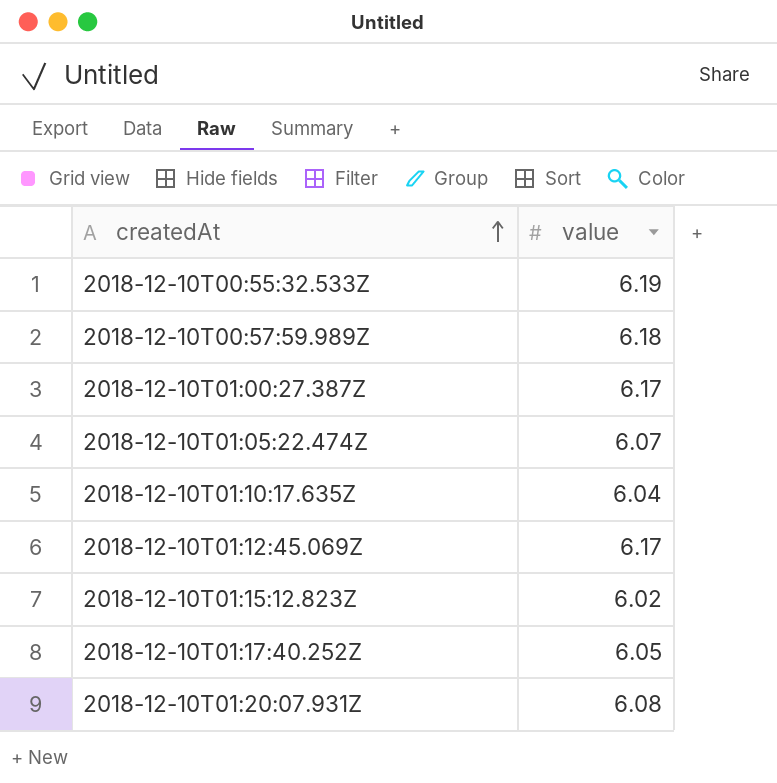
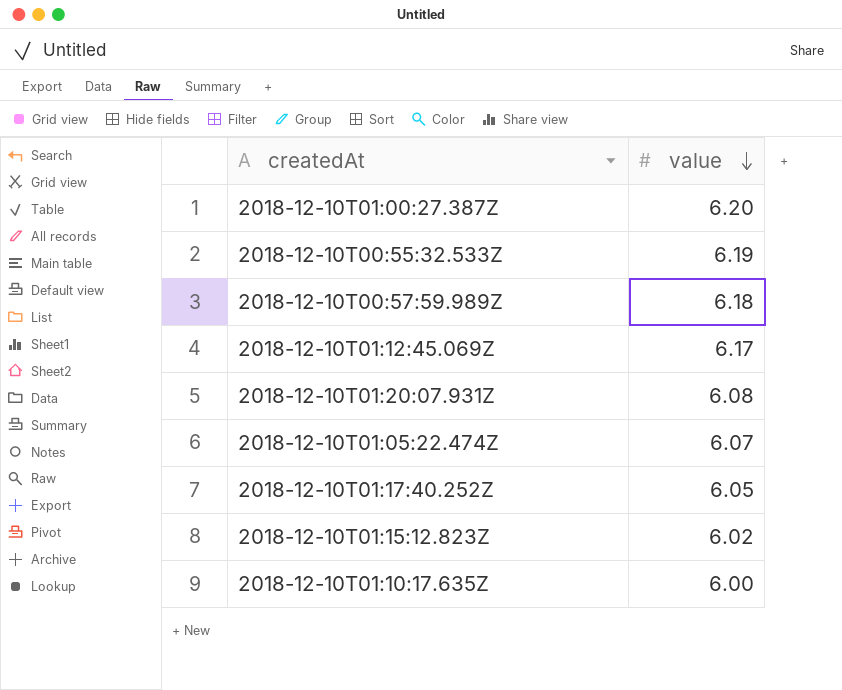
row order: createdAt ascending -> value descending
2018-12-10T01:00:27.387Z | value: 6.17 -> 6.20
2018-12-10T01:10:17.635Z | value: 6.04 -> 6.00

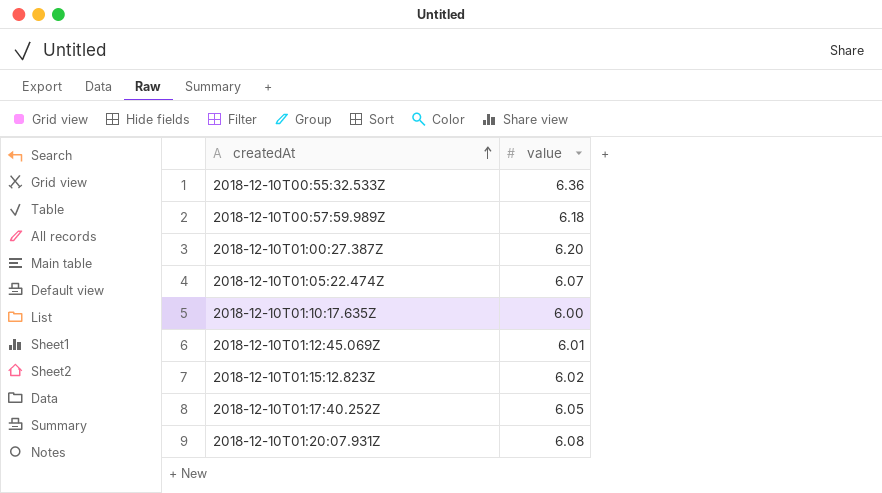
row order: value descending -> createdAt ascending
2018-12-10T00:55:32.533Z | value: 6.19 -> 6.36
2018-12-10T01:12:45.069Z | value: 6.17 -> 6.01

